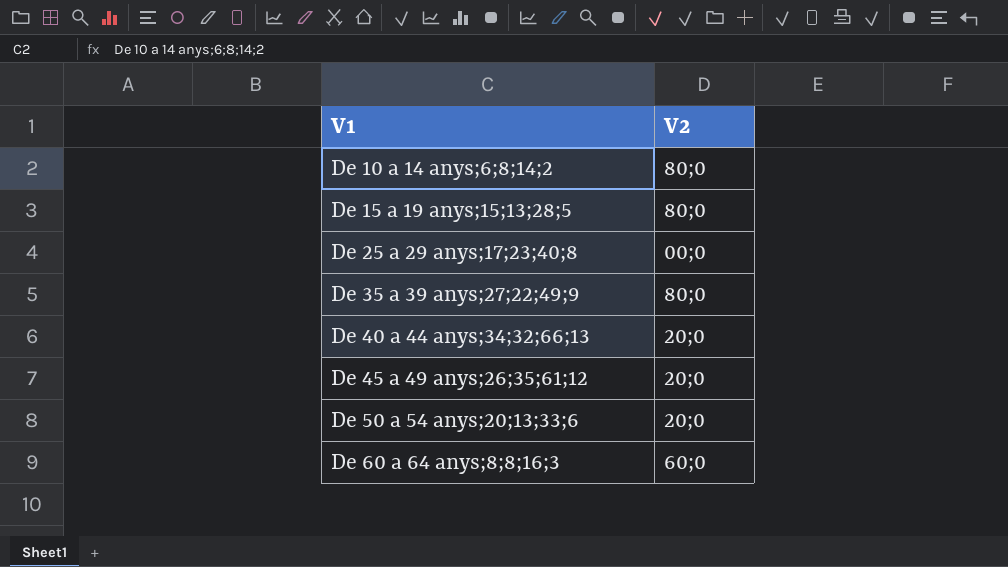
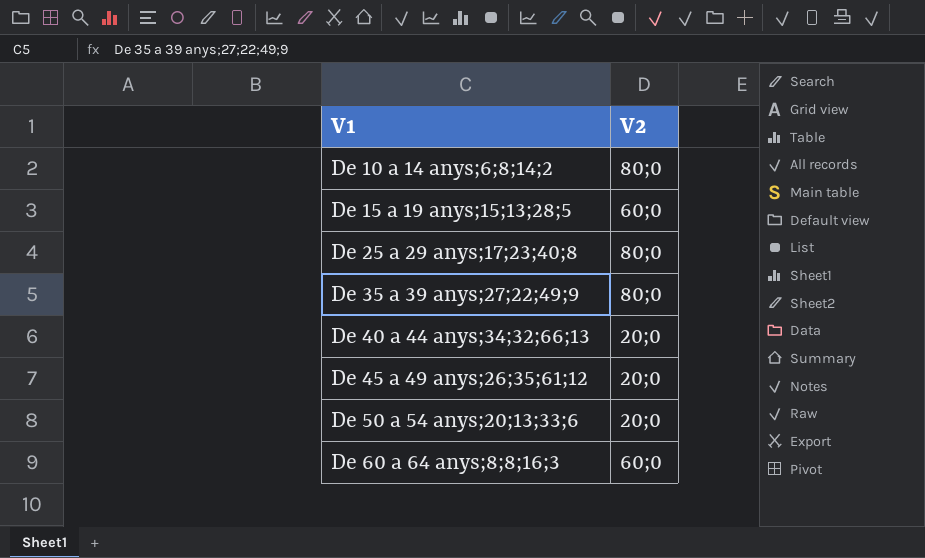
De 15 a 19 anys;15;13;28;5 | V2: 80;0 -> 60;0
De 25 a 29 anys;17;23;40;8 | V2: 00;0 -> 80;0

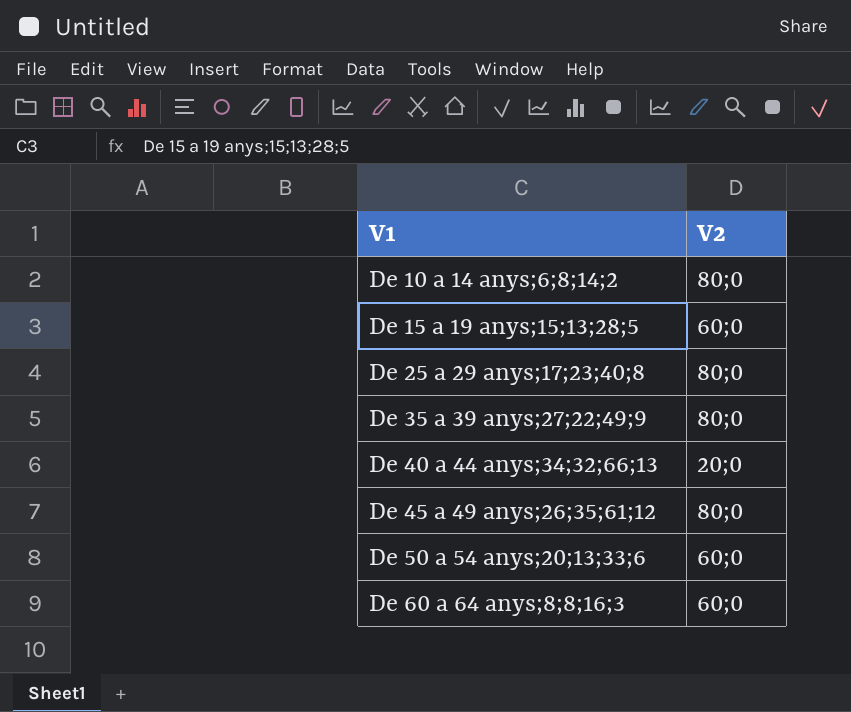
De 45 a 49 anys;26;35;61;12 | V2: 20;0 -> 80;0
De 50 a 54 anys;20;13;33;6 | V2: 20;0 -> 60;0

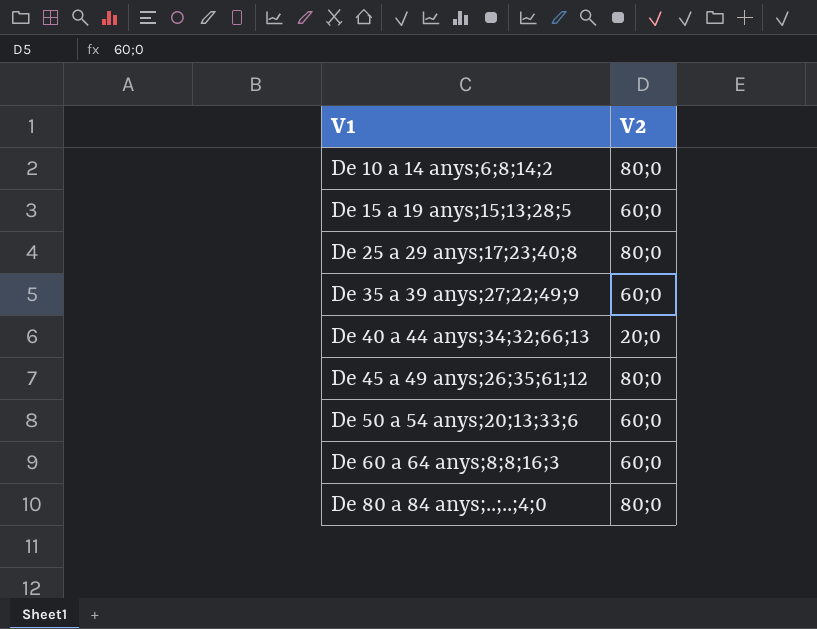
De 35 a 39 anys;27;22;49;9 | V2: 80;0 -> 60;0
row De 80 a 84 anys;..;..;4;0: none -> 80;0

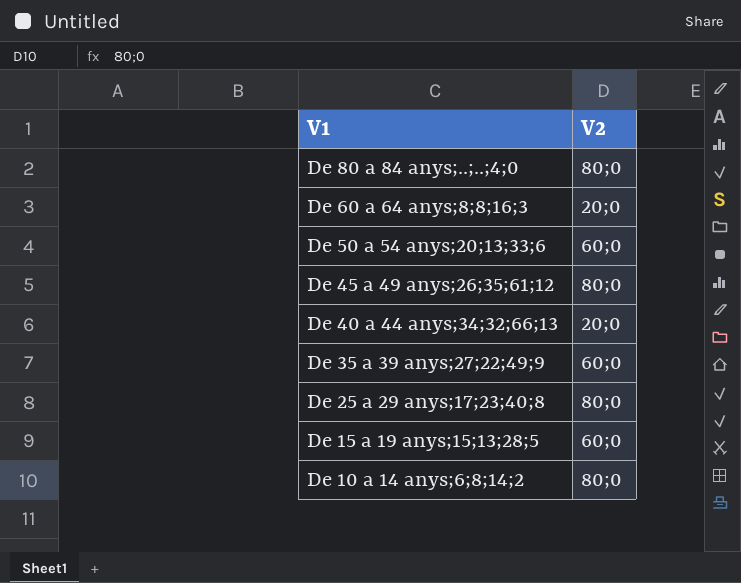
row order: V1 ascending -> V1 descending
De 60 a 64 anys;8;8;16;3 | V2: 60;0 -> 20;0

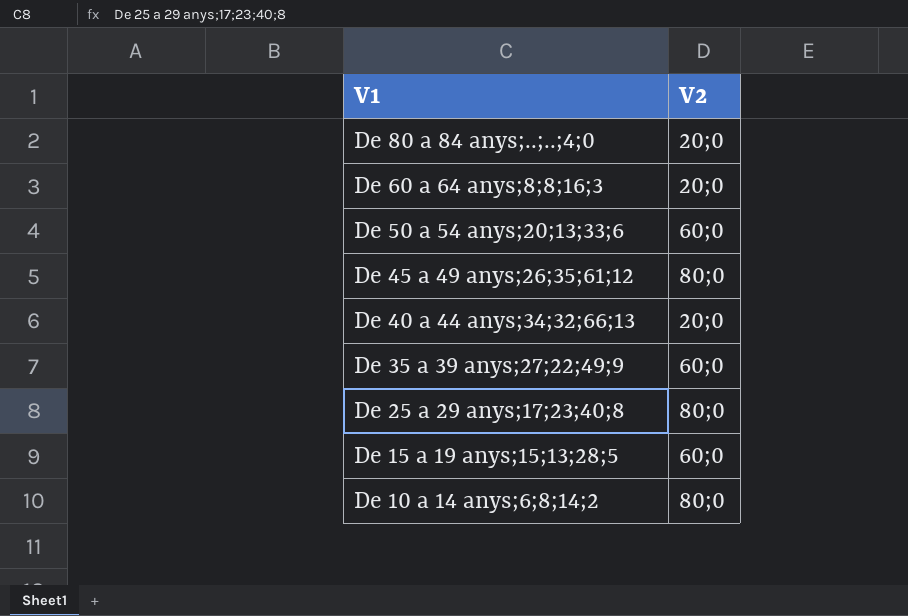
De 80 a 84 anys;..;..;4;0 | V2: 80;0 -> 20;0

